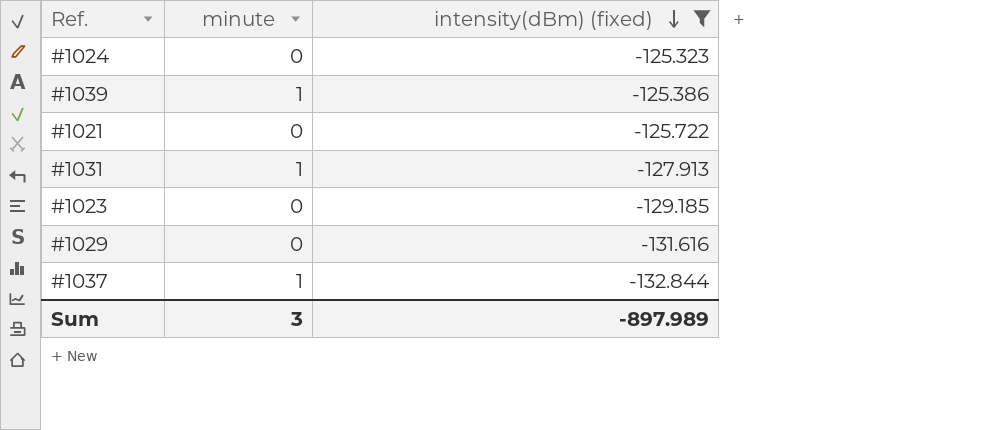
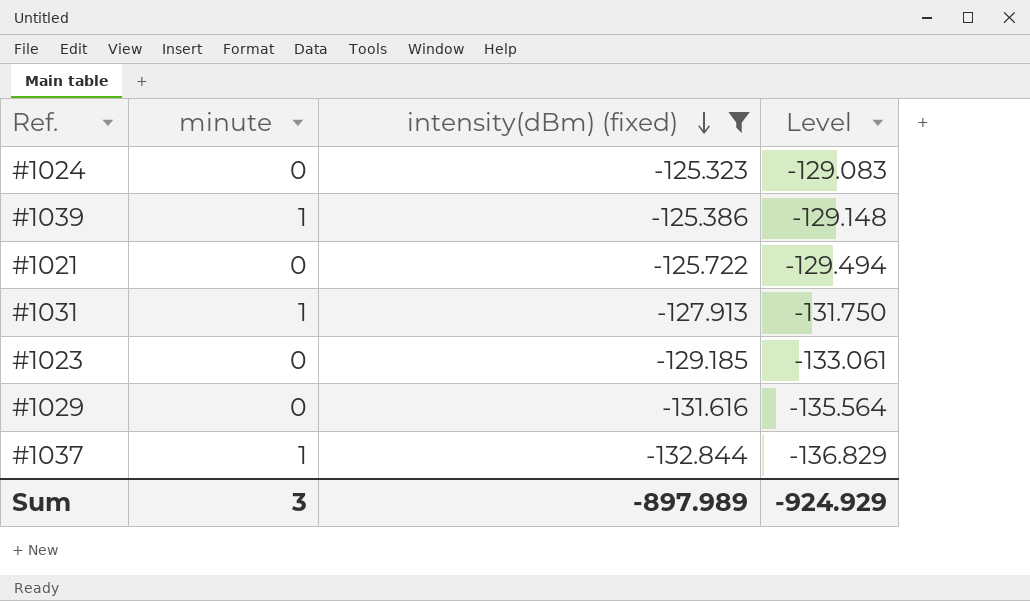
column Level | formula: none -> [intensity(dBm) (fixed)] * 1.03

